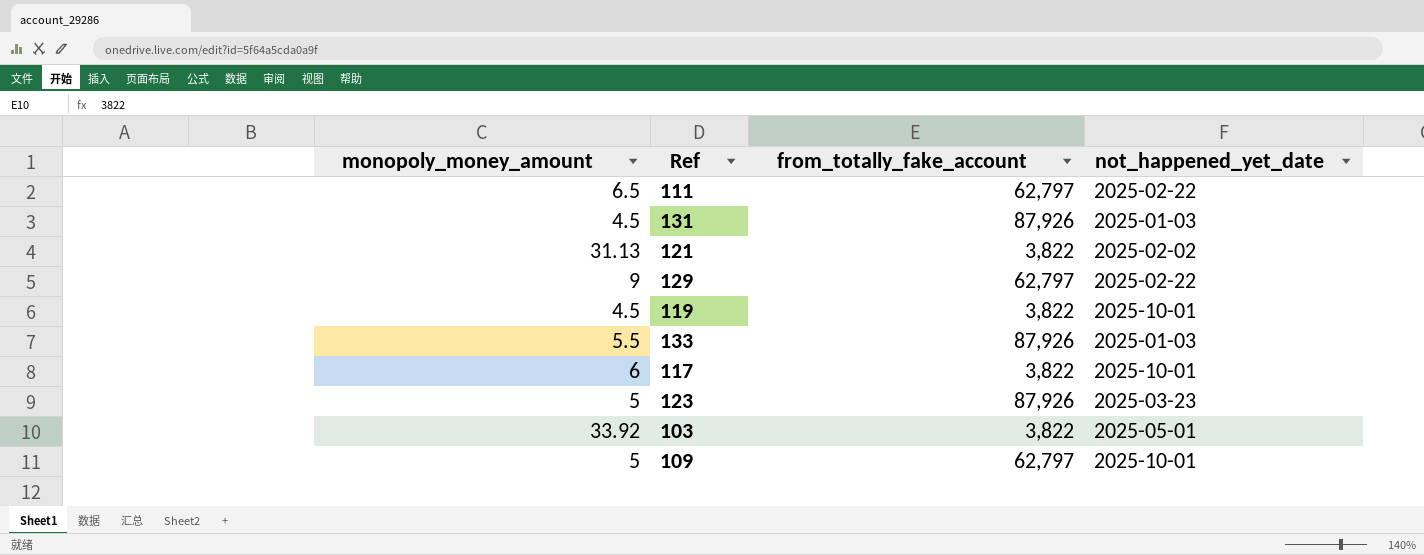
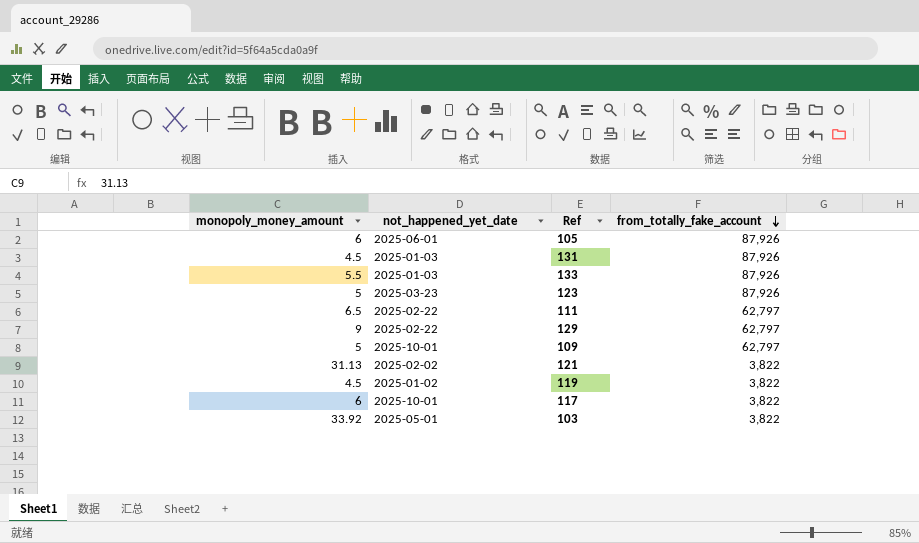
row order: none -> from_totally_fake_account descending
column not_happened_yet_date | position: 4 -> 2
row 105: none -> 6 | 2025-06-01 | 87,926
119 | not_happened_yet_date: 2025-10-01 -> 2025-01-02

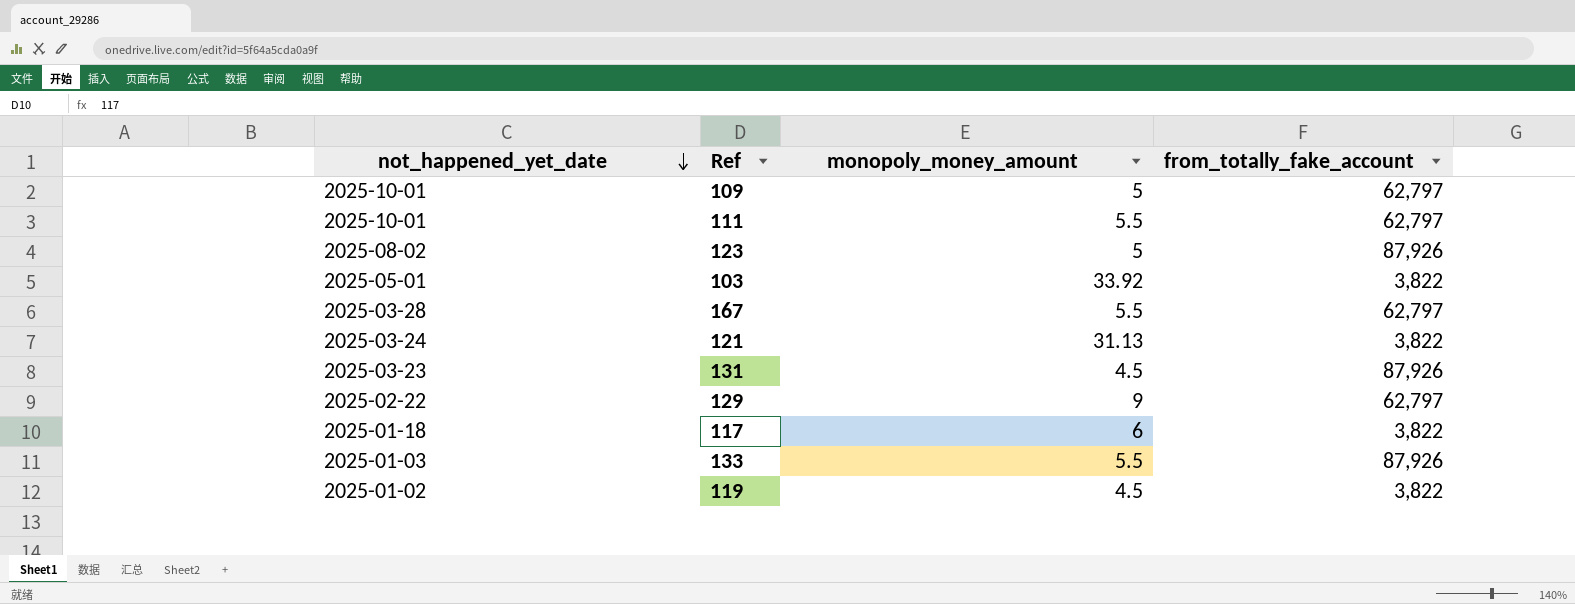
row order: from_totally_fake_account descending -> not_happened_yet_date descending
column monopoly_money_amount | position: 1 -> 3
row 105: 6 | 2025-06-01 | 87,926 -> none
111 | not_happened_yet_date: 2025-02-22 -> 2025-10-01
111 | monopoly_money_amount: 6.5 -> 5.5
123 | not_happened_yet_date: 2025-03-23 -> 2025-08-02
row 167: none -> 2025-03-28 | 5.5 | 62,797
121 | not_happened_yet_date: 2025-02-02 -> 2025-03-24
131 | not_happened_yet_date: 2025-01-03 -> 2025-03-23
117 | not_happened_yet_date: 2025-10-01 -> 2025-01-18

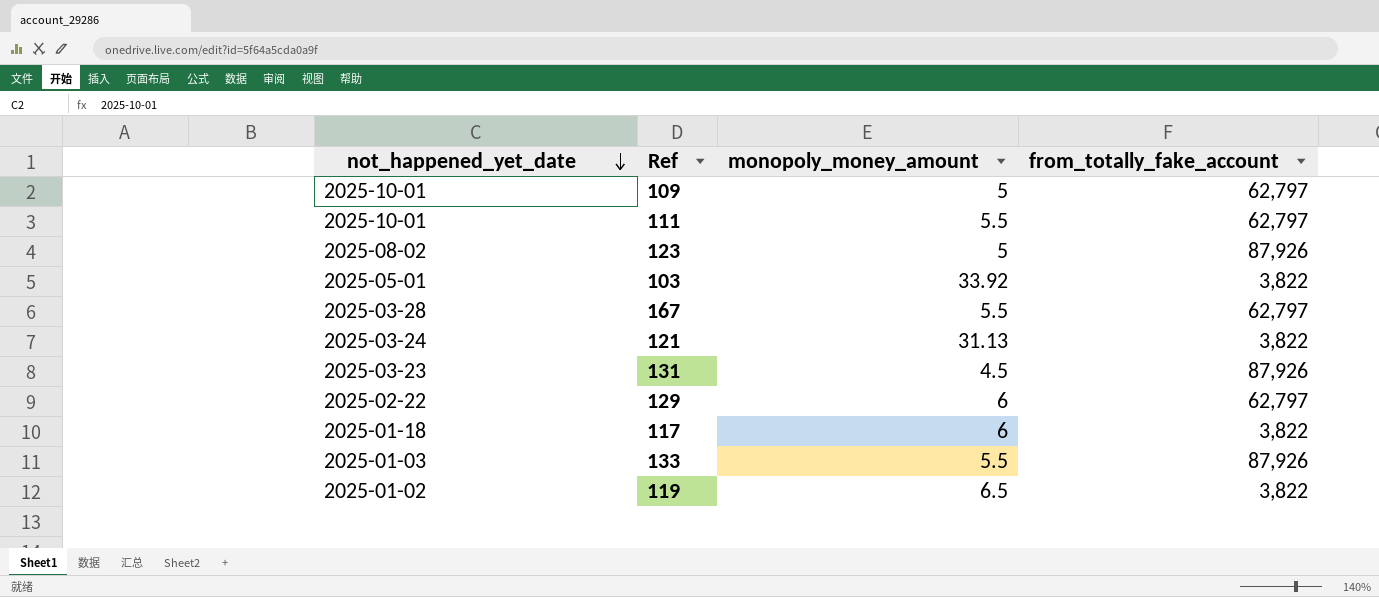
129 | monopoly_money_amount: 9 -> 6
119 | monopoly_money_amount: 4.5 -> 6.5

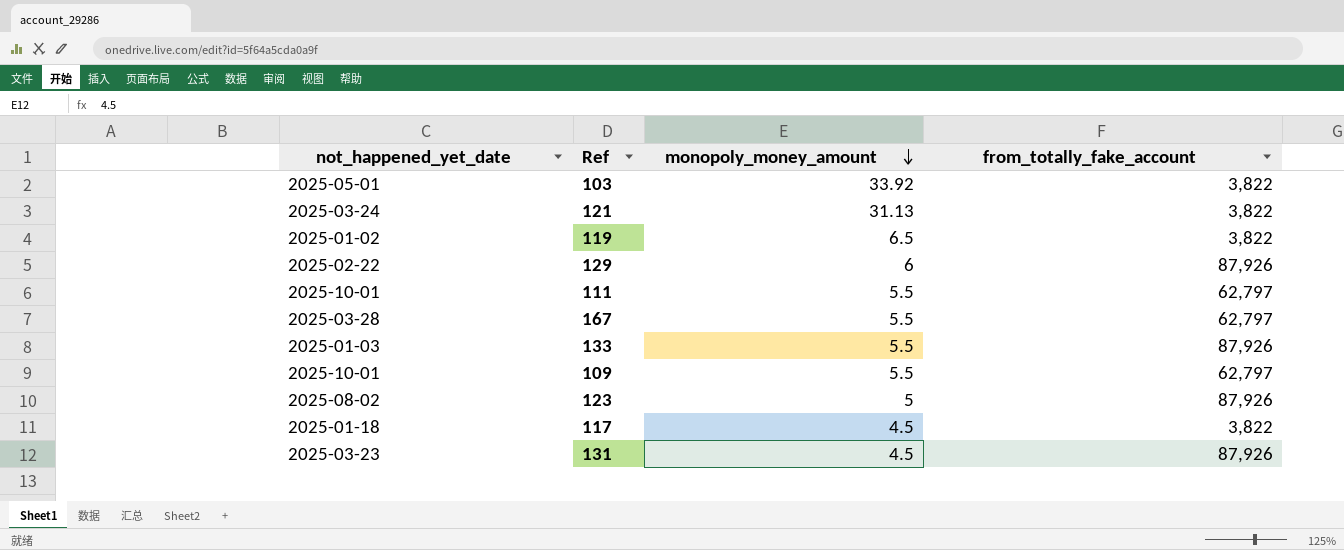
row order: not_happened_yet_date descending -> monopoly_money_amount descending
129 | from_totally_fake_account: 62,797 -> 87,926
109 | monopoly_money_amount: 5 -> 5.5
117 | monopoly_money_amount: 6 -> 4.5

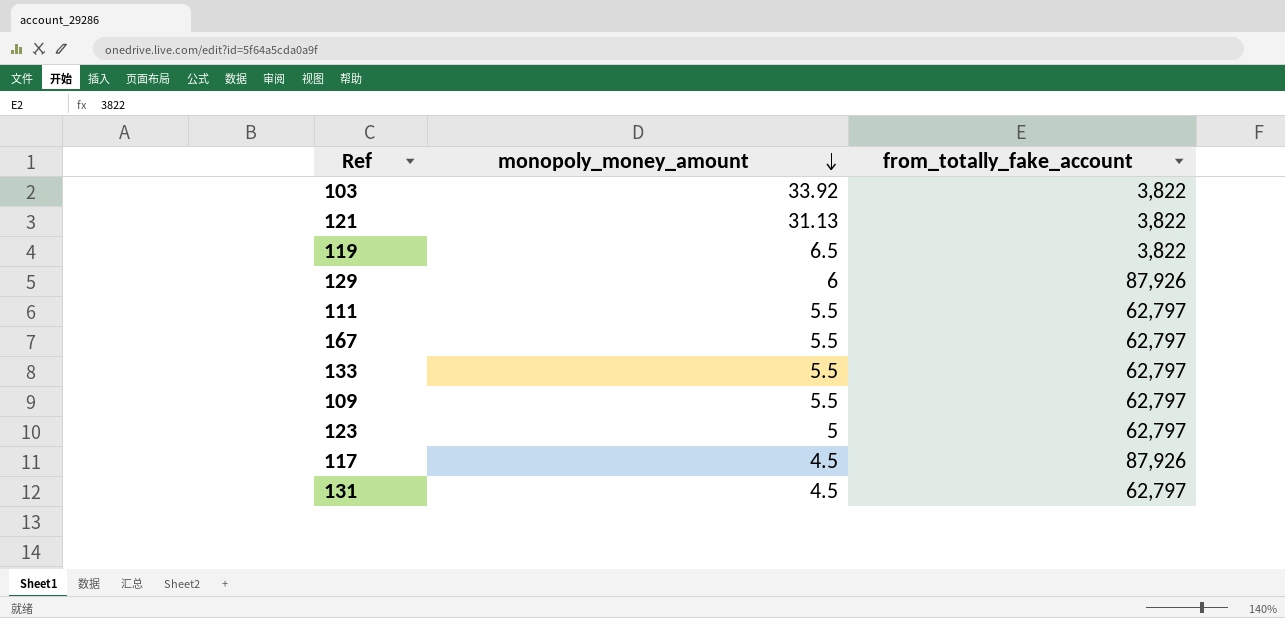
column not_happened_yet_date | position: 1 -> none
133 | from_totally_fake_account: 87,926 -> 62,797
123 | from_totally_fake_account: 87,926 -> 62,797
117 | from_totally_fake_account: 3,822 -> 87,926
131 | from_totally_fake_account: 87,926 -> 62,797

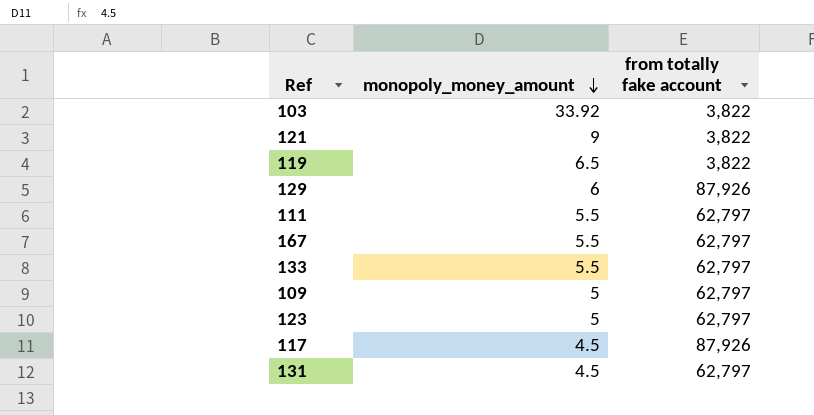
column name: from_totally_fake_account -> from totally fake account
121 | monopoly_money_amount: 31.13 -> 9
109 | monopoly_money_amount: 5.5 -> 5

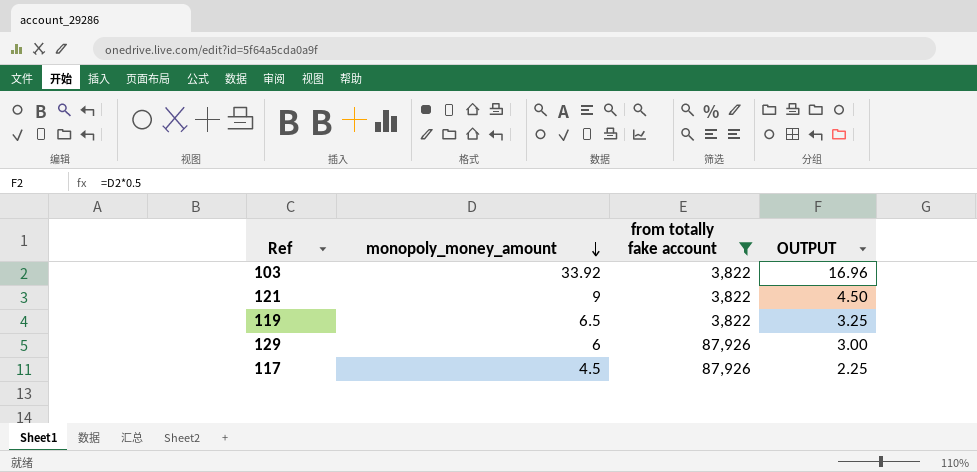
filter: none -> from totally fake account != 62,797
column OUTPUT | formula: none -> [monopoly_money_amount] * 0.5

